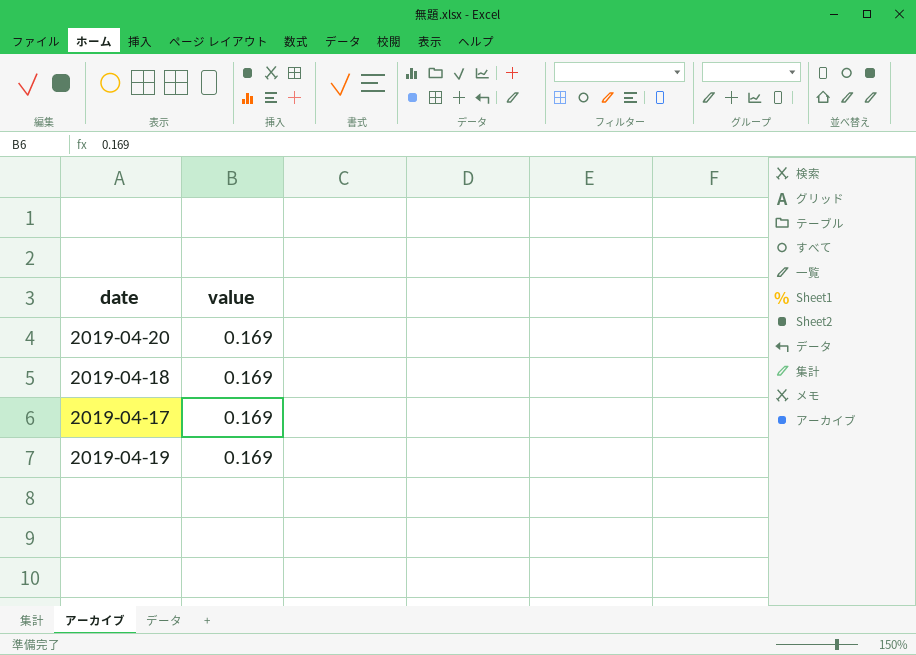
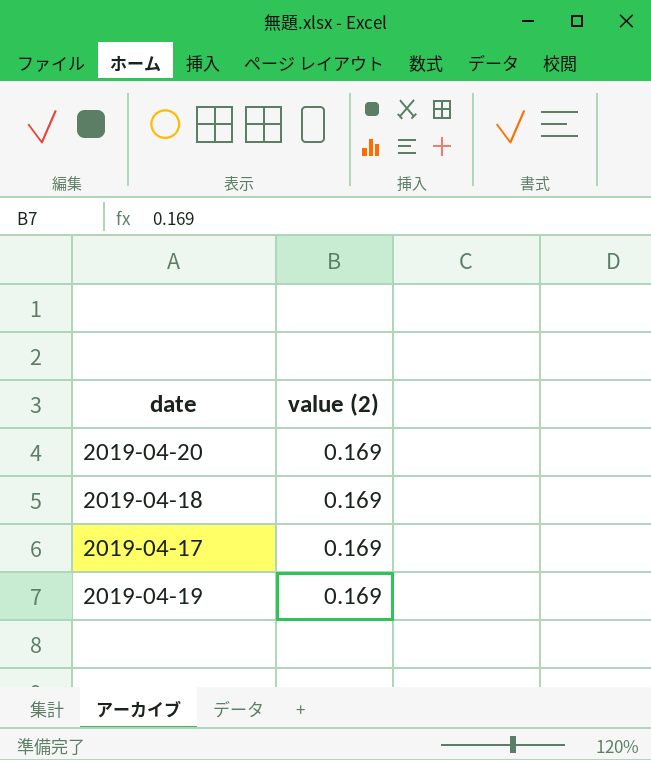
column name: value -> value (2)

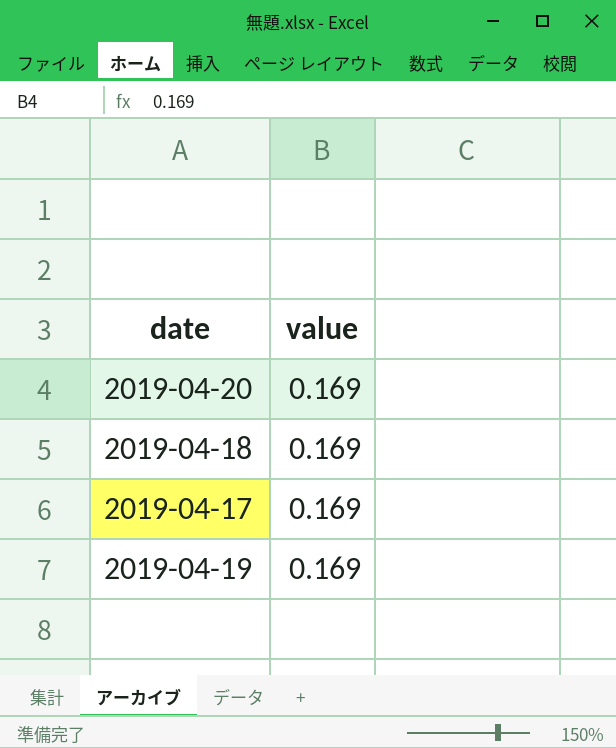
column name: value (2) -> value

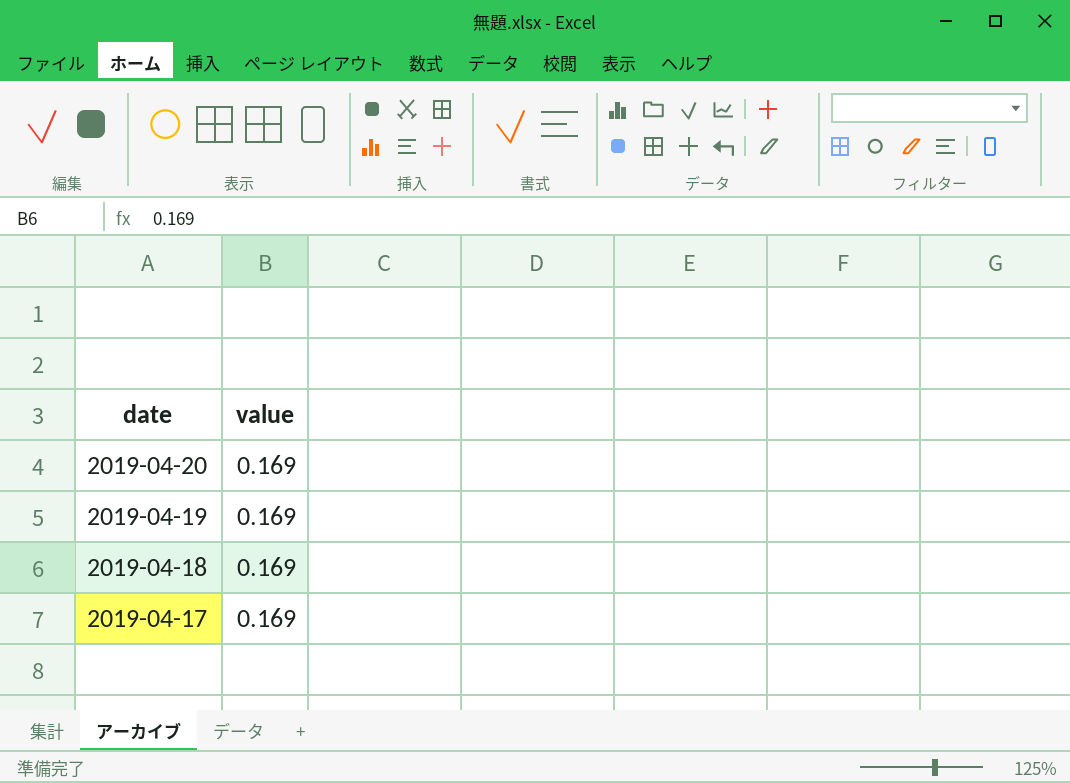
row order: none -> date descending

